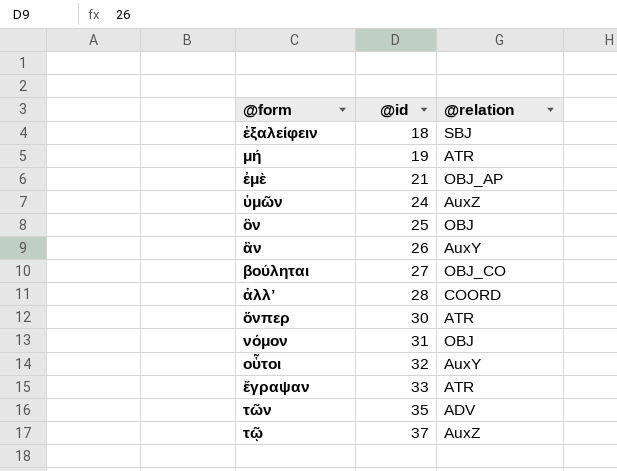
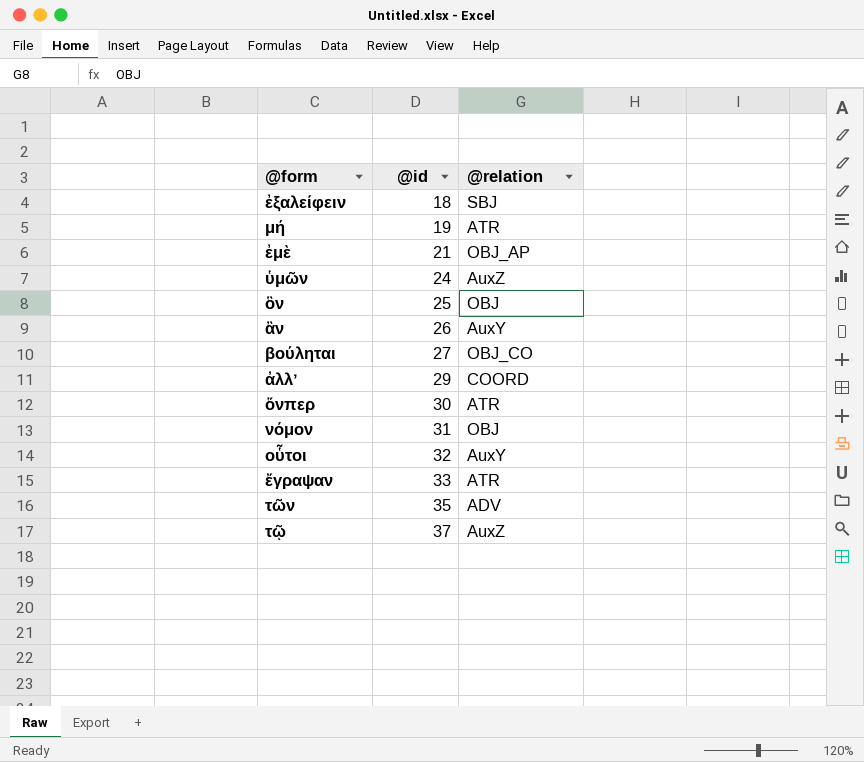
ἀλλʼ | @id: 28 -> 29

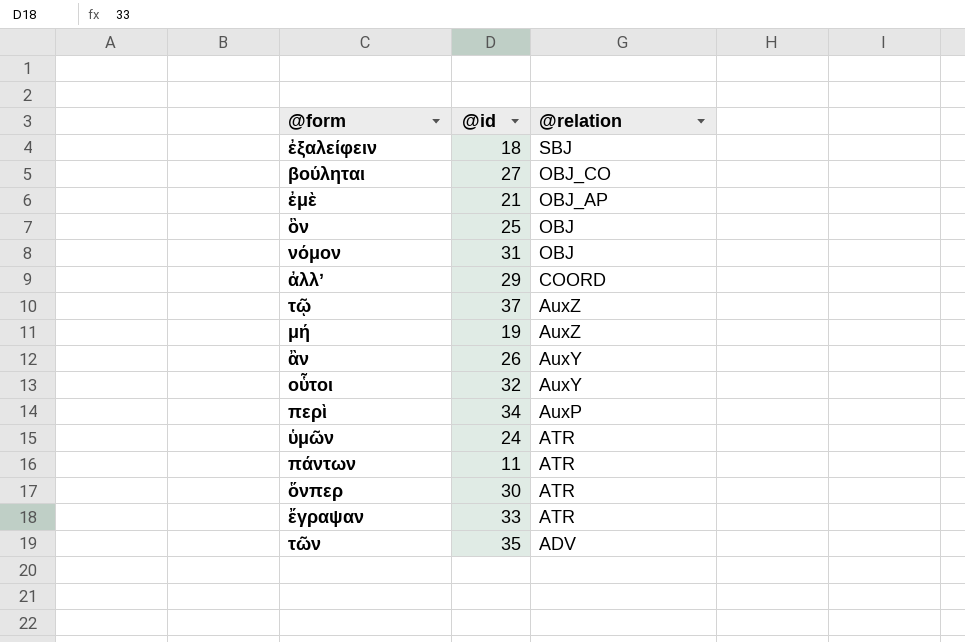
row order: @id ascending -> @relation descending
μή | @relation: ATR -> AuxZ
row περὶ: none -> 34 | AuxP
ὑμῶν | @relation: AuxZ -> ATR
row πάντων: none -> 11 | ATR

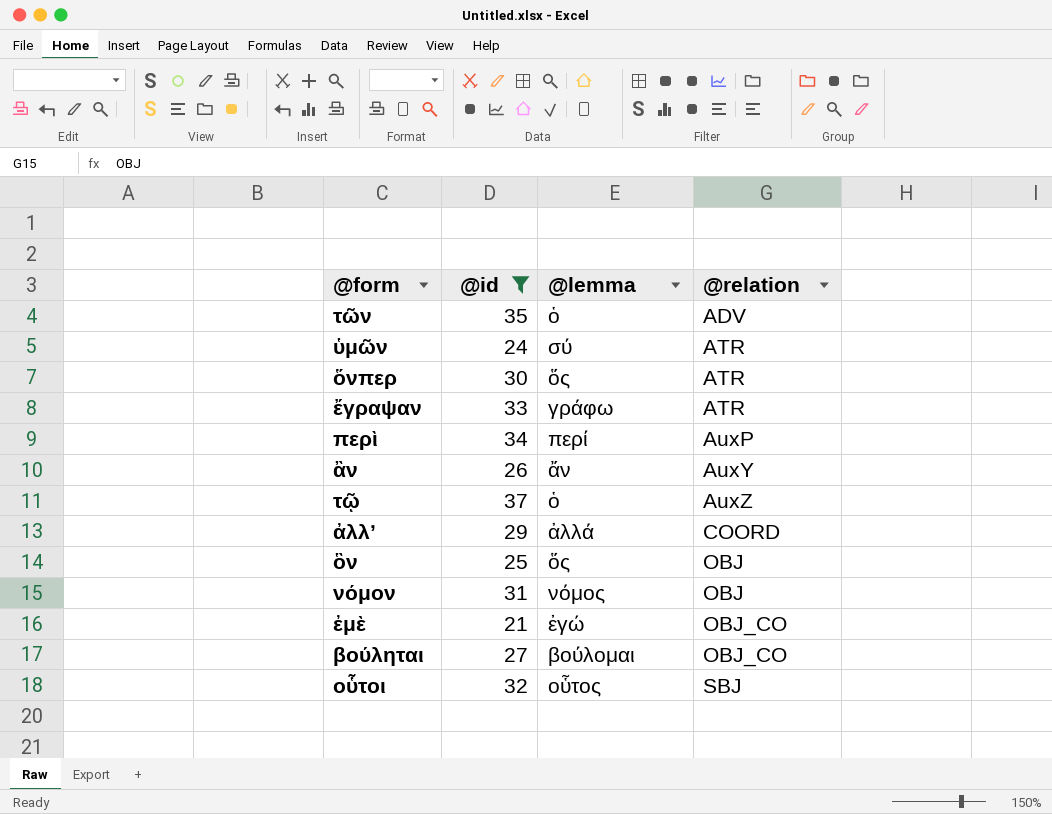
filter: none -> @id >= 21
row order: @relation descending -> @relation ascending
column @lemma | position: none -> 3
ἐμὲ | @relation: OBJ_AP -> OBJ_CO
οὗτοι | @relation: AuxY -> SBJ

